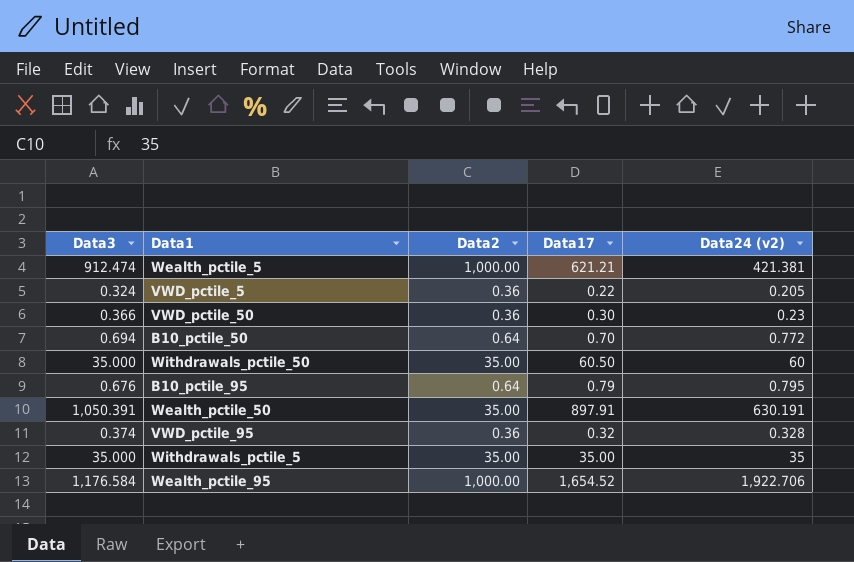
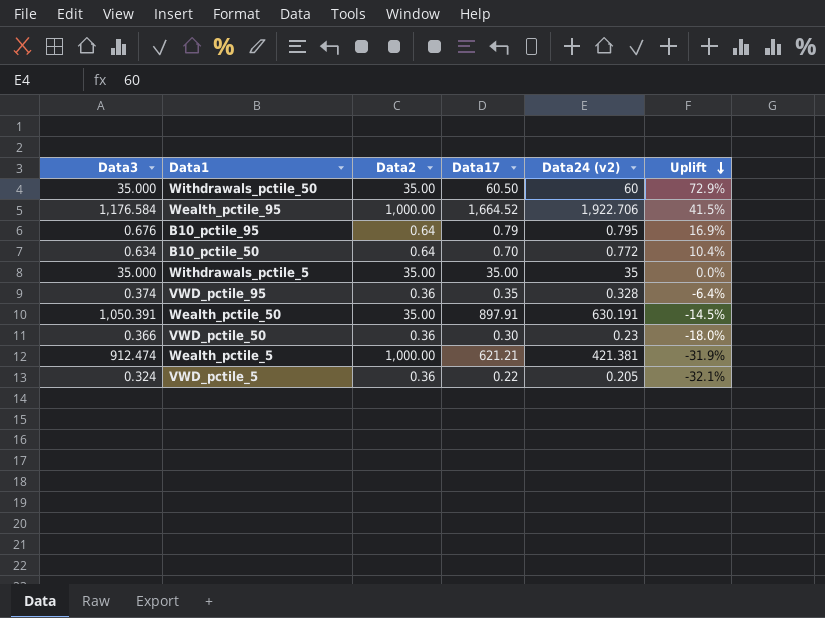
row order: none -> Uplift descending
column Uplift | formula: none -> ([Data17] - [Data3]) / [Data3]
Wealth_pctile_95 | Data17: 1,654.52 -> 1,664.52
B10_pctile_50 | Data3: 0.694 -> 0.634
VWD_pctile_95 | Data17: 0.32 -> 0.35

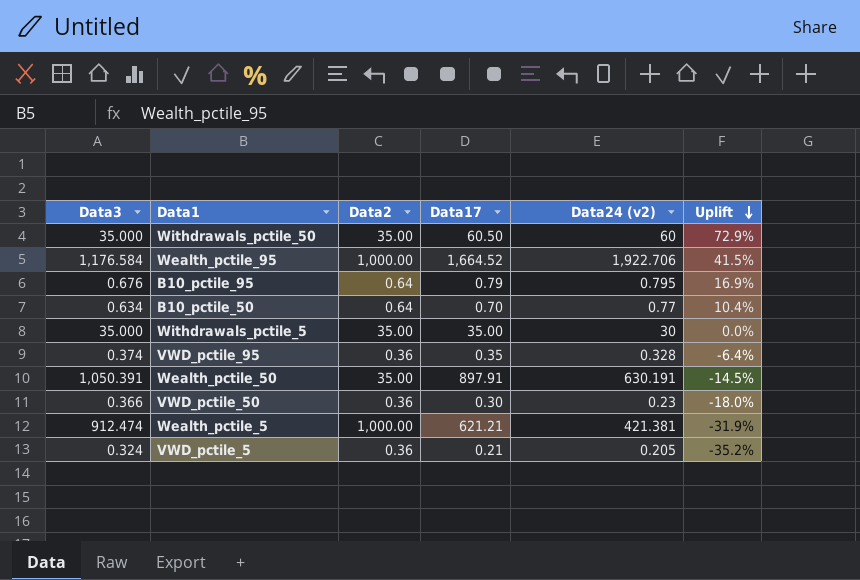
B10_pctile_50 | Data24 (v2): 0.772 -> 0.77
Withdrawals_pctile_5 | Data24 (v2): 35 -> 30
VWD_pctile_5 | Data17: 0.22 -> 0.21
VWD_pctile_5 | Uplift: -32.1% -> -35.2%

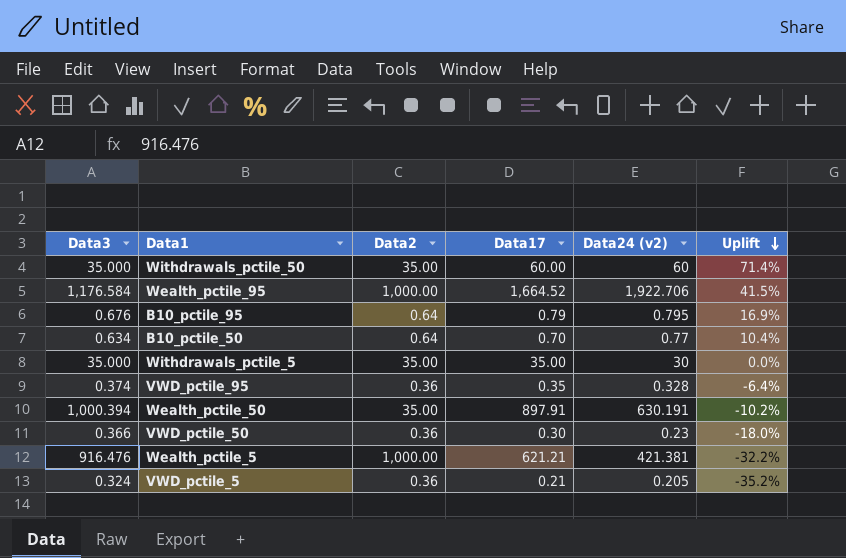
Withdrawals_pctile_50 | Data17: 60.50 -> 60.00
Withdrawals_pctile_50 | Uplift: 72.9% -> 71.4%
Wealth_pctile_50 | Data3: 1,050.391 -> 1,000.394
Wealth_pctile_50 | Uplift: -14.5% -> -10.2%
Wealth_pctile_5 | Data3: 912.474 -> 916.476
Wealth_pctile_5 | Uplift: -31.9% -> -32.2%

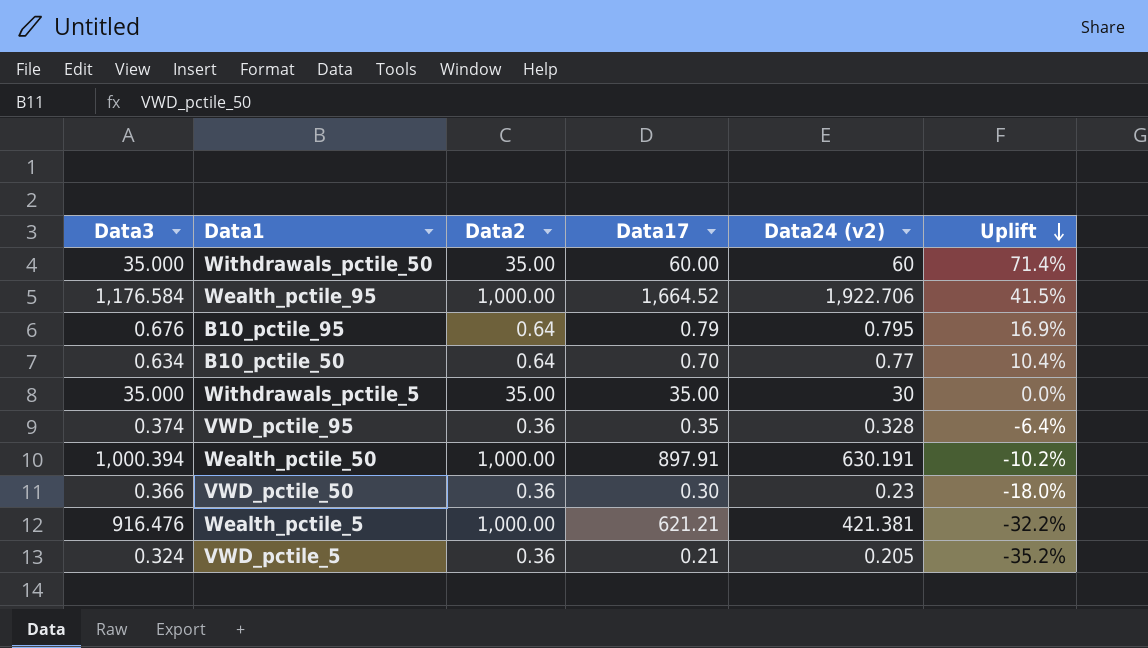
Wealth_pctile_50 | Data2: 35.00 -> 1,000.00

